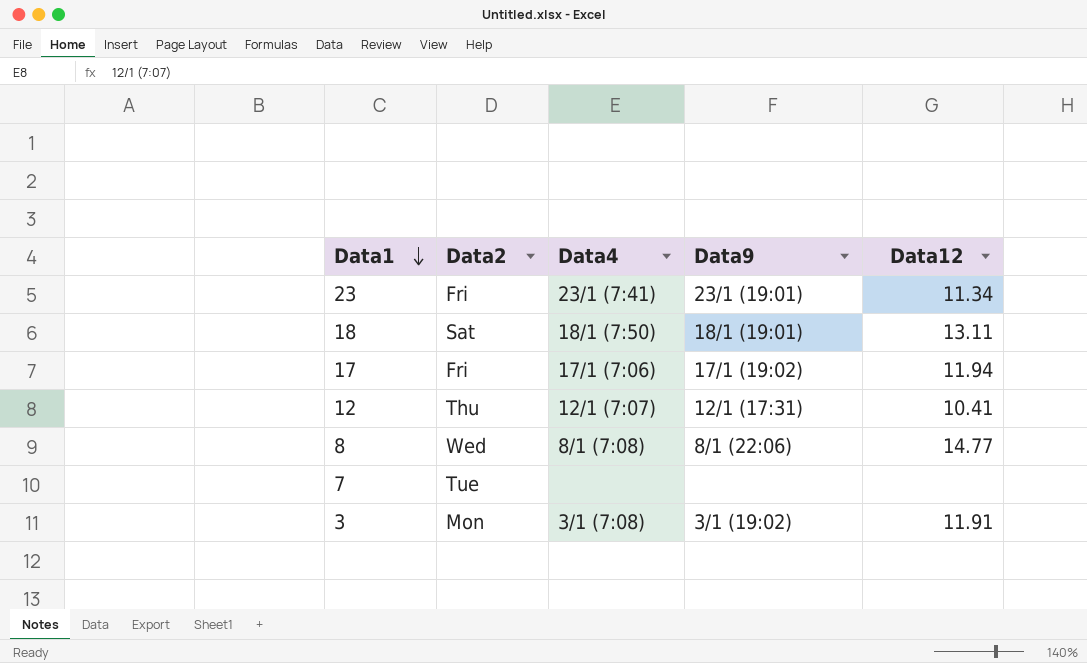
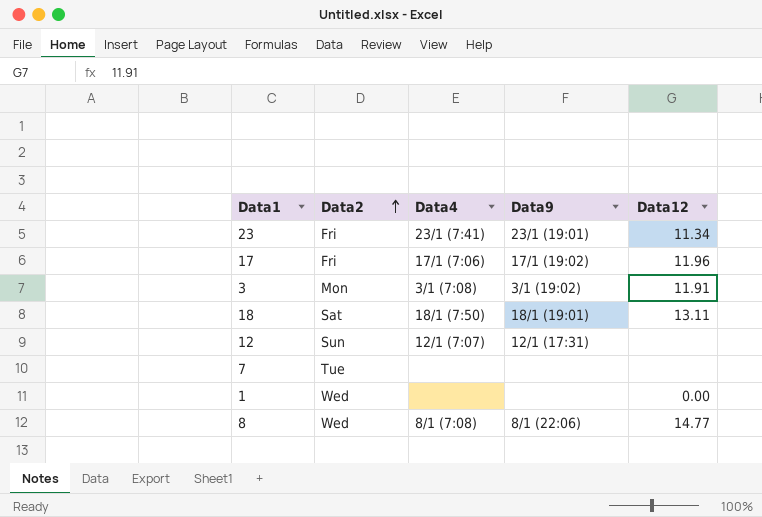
row order: Data1 descending -> Data2 ascending
17 | Data12: 11.94 -> 11.96
12 | Data2: Thu -> Sun
12 | Data12: 10.41 -> none
row 1: none -> Wed | none | none | 0.00

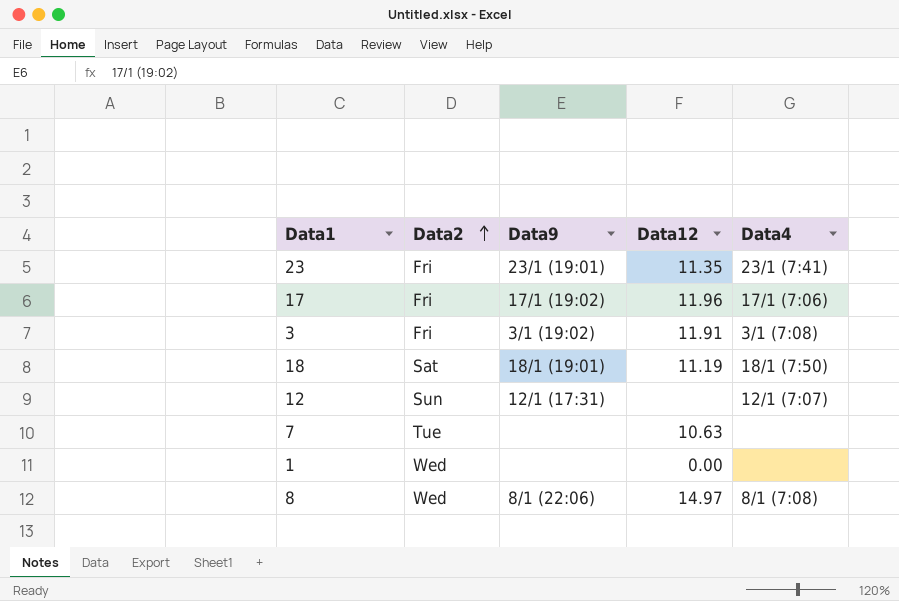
column Data4 | position: 3 -> 5
23 | Data12: 11.34 -> 11.35
3 | Data2: Mon -> Fri
18 | Data12: 13.11 -> 11.19
7 | Data12: none -> 10.63
8 | Data12: 14.77 -> 14.97

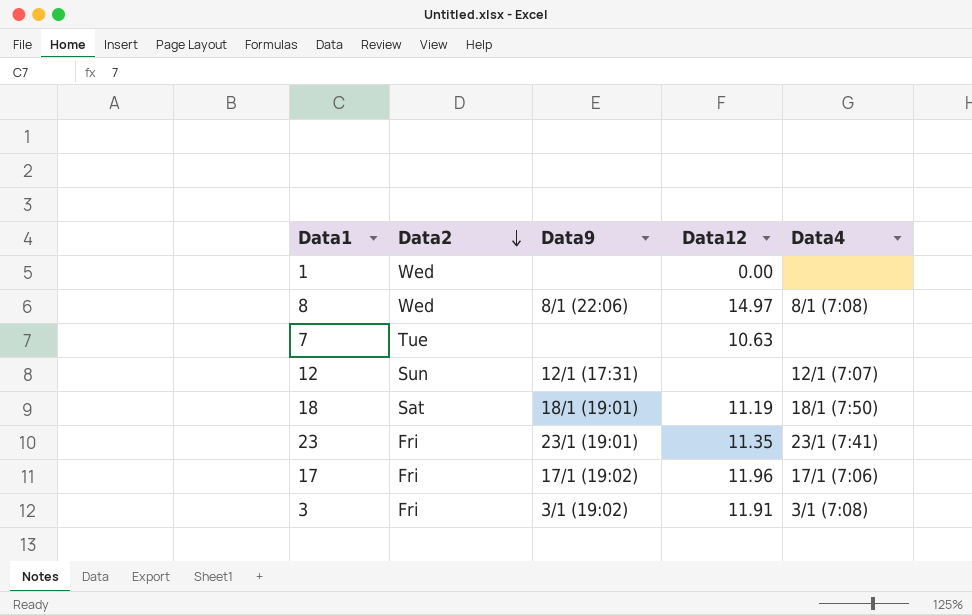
row order: Data2 ascending -> Data2 descending

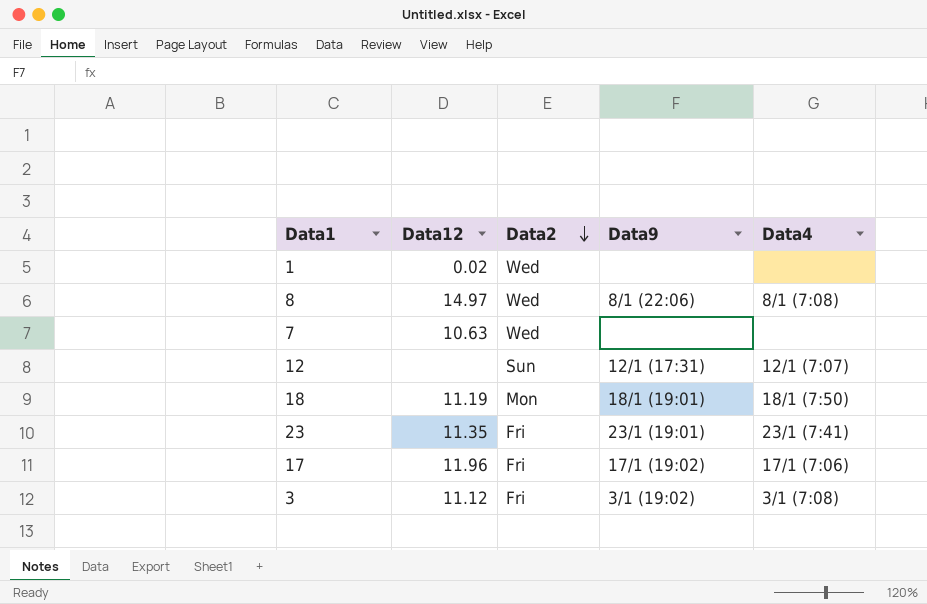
column Data12 | position: 4 -> 2
1 | Data12: 0.00 -> 0.02
7 | Data2: Tue -> Wed
18 | Data2: Sat -> Mon
3 | Data12: 11.91 -> 11.12

